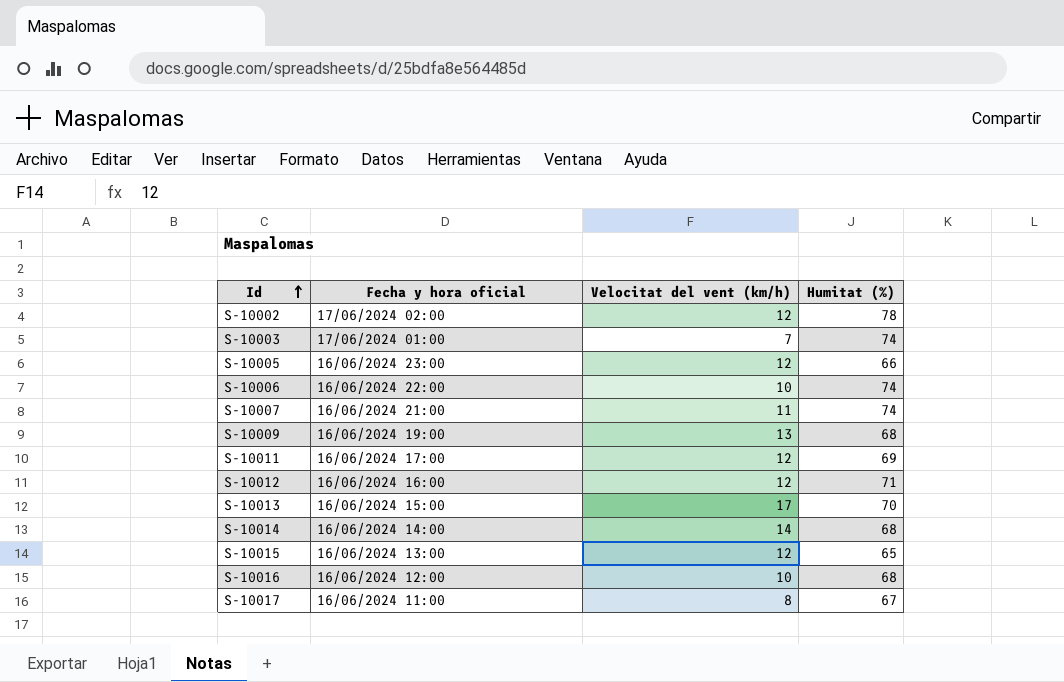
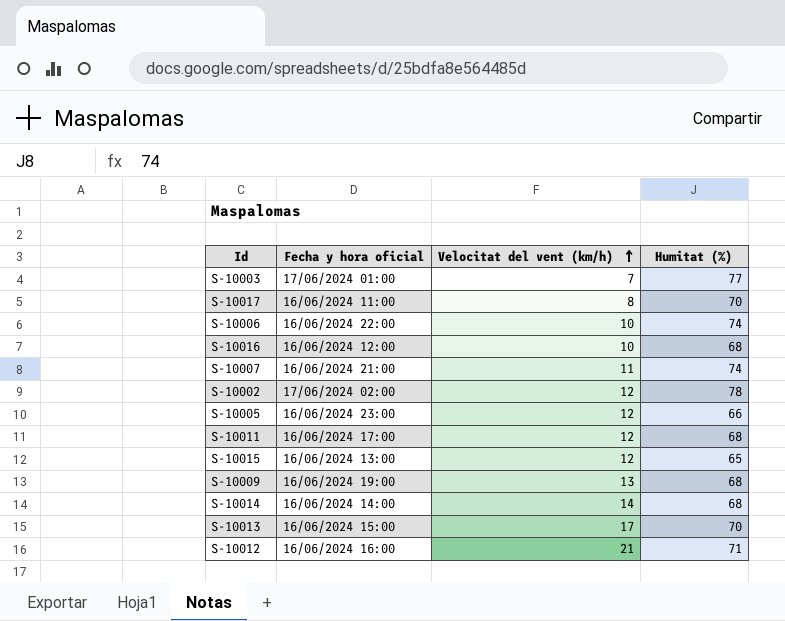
row order: Id ascending -> Velocitat del vent (km/h) ascending
S-10003 | Humitat (%): 74 -> 77
S-10017 | Humitat (%): 67 -> 70
S-10011 | Humitat (%): 69 -> 68
S-10012 | Velocitat del vent (km/h): 12 -> 21

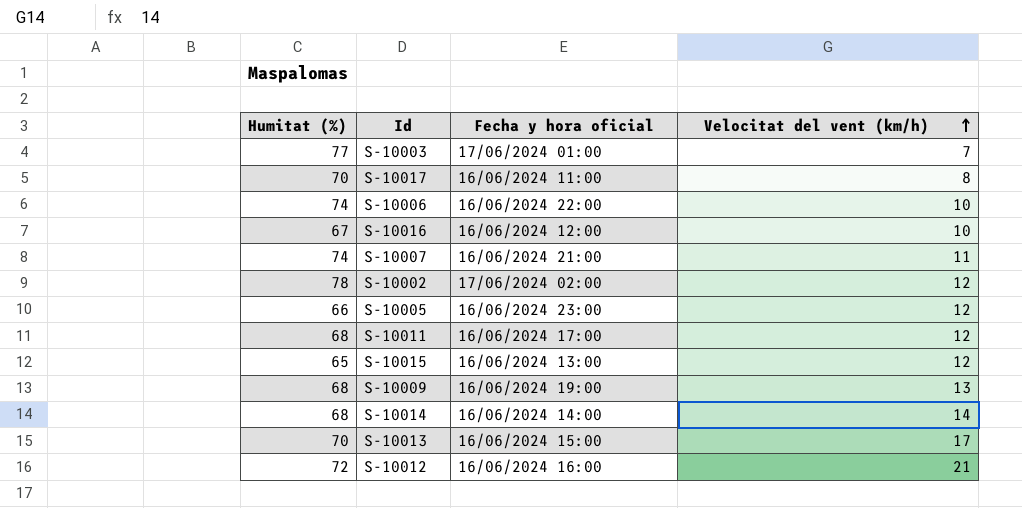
column Humitat (%) | position: 4 -> 1
S-10016 | Humitat (%): 68 -> 67
S-10012 | Humitat (%): 71 -> 72

